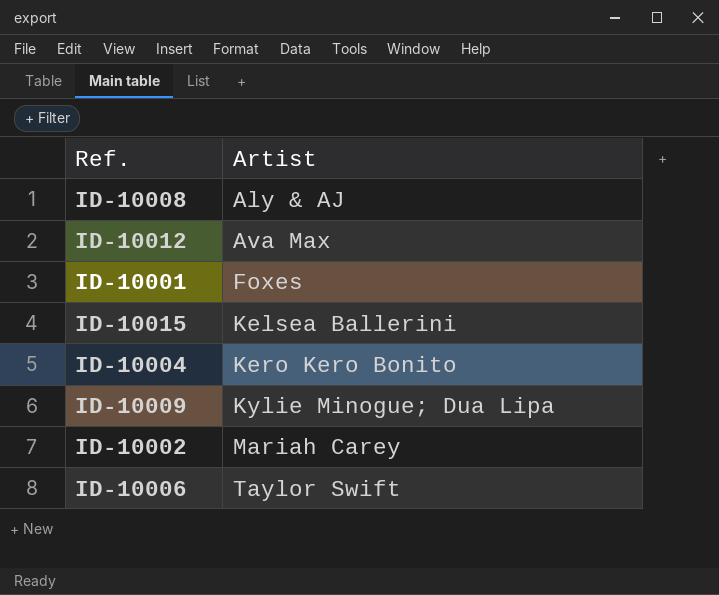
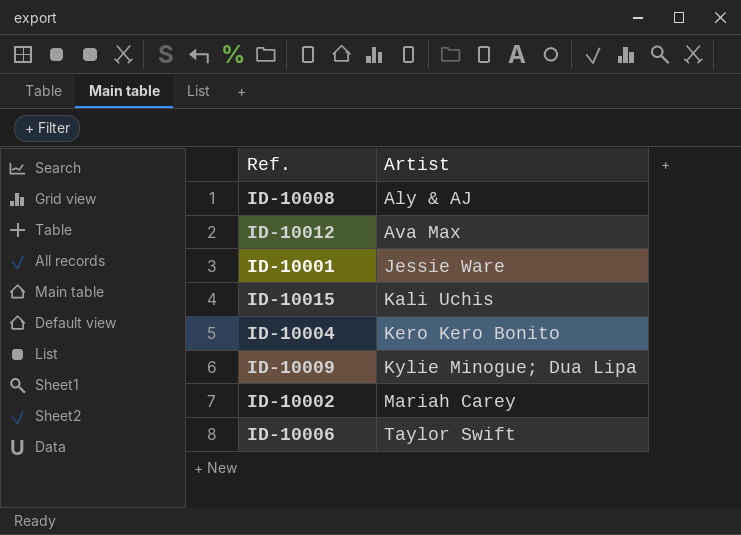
ID-10001 | Artist: Foxes -> Jessie Ware
ID-10015 | Artist: Kelsea Ballerini -> Kali Uchis

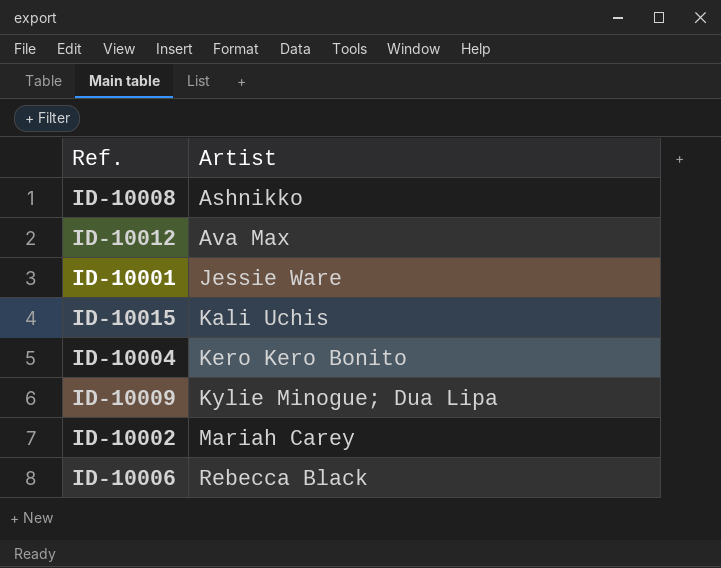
ID-10008 | Artist: Aly & AJ -> Ashnikko
ID-10006 | Artist: Taylor Swift -> Rebecca Black

